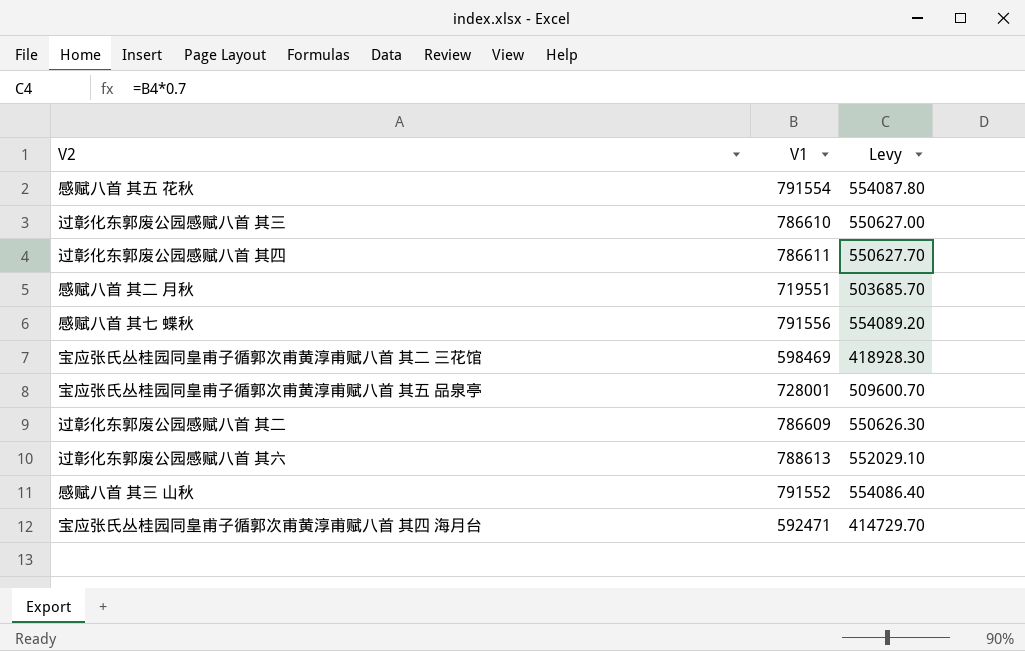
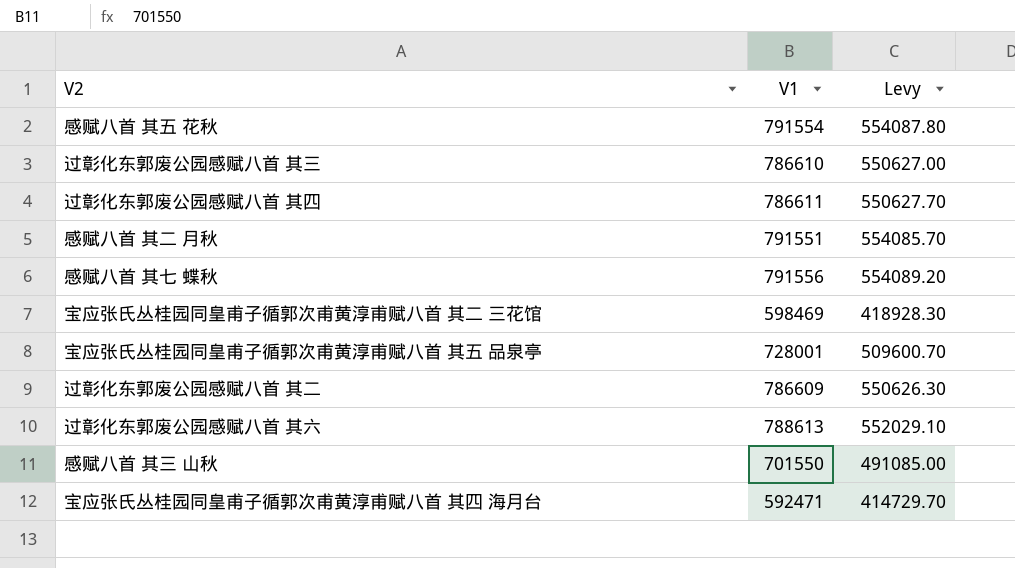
感赋八首 其二 月秋 | V1: 719551 -> 791551
感赋八首 其二 月秋 | Levy: 503685.70 -> 554085.70
感赋八首 其三 山秋 | V1: 791552 -> 701550
感赋八首 其三 山秋 | Levy: 554086.40 -> 491085.00

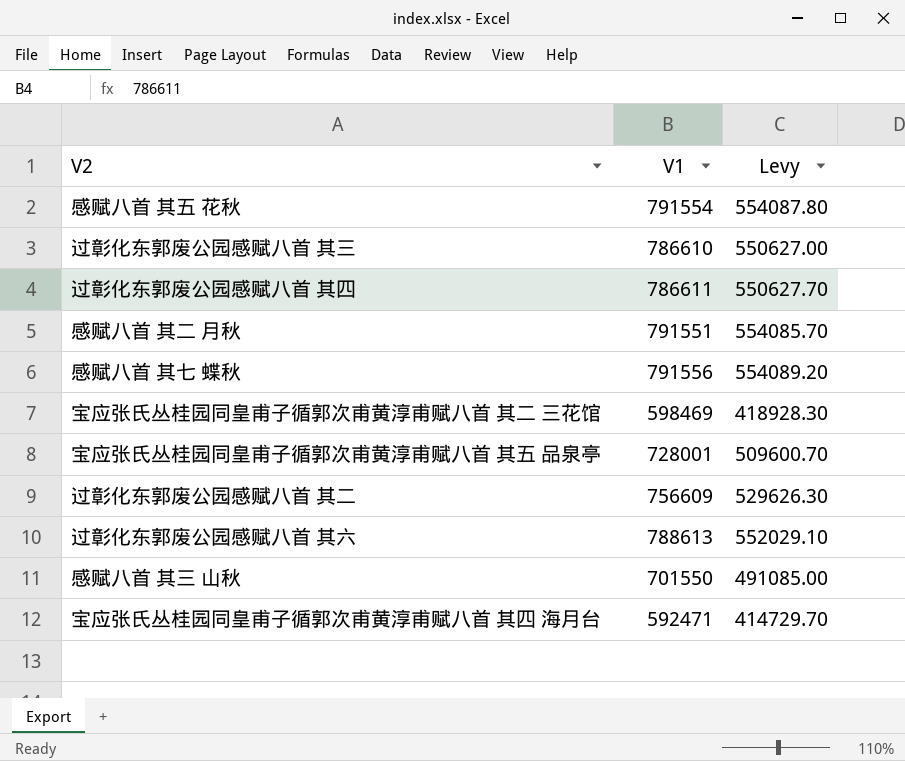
过彰化东郭废公园感赋八首 其二 | V1: 786609 -> 756609
过彰化东郭废公园感赋八首 其二 | Levy: 550626.30 -> 529626.30

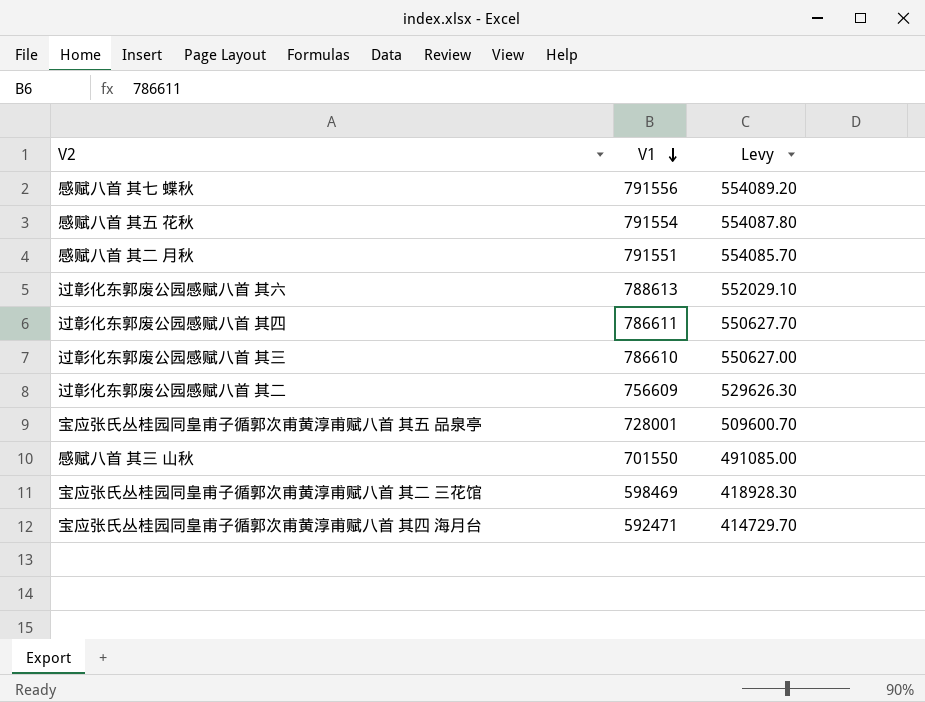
row order: none -> V1 descending

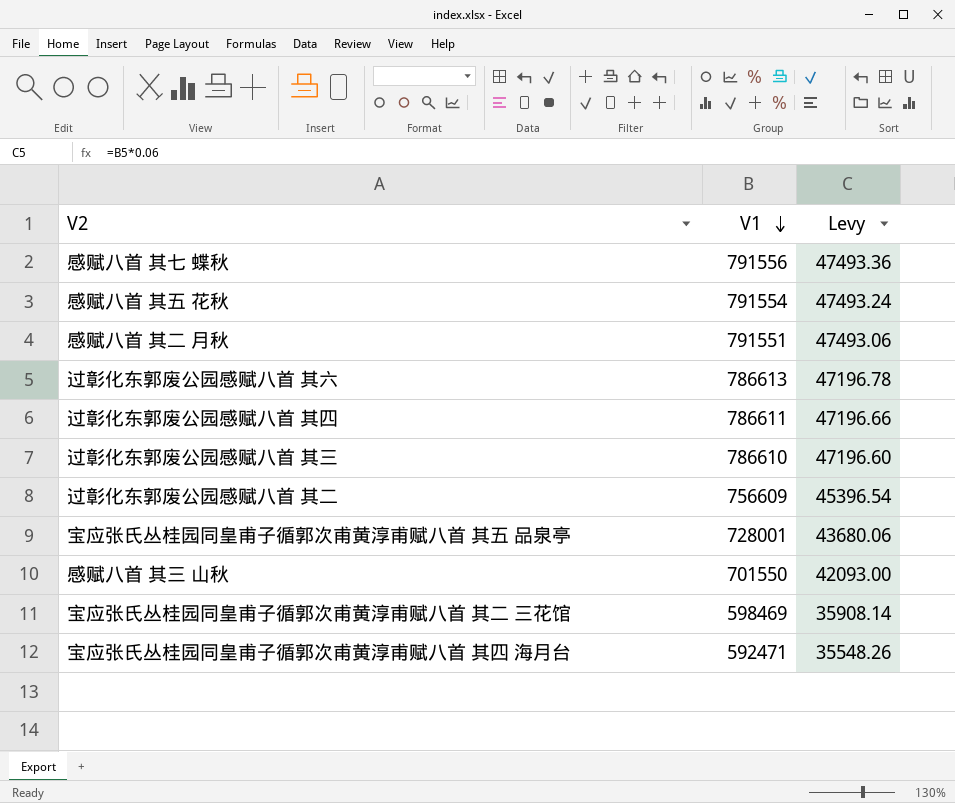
column Levy | formula: [V1] * 0.7 -> [V1] * 0.06
过彰化东郭废公园感赋八首 其六 | V1: 788613 -> 786613

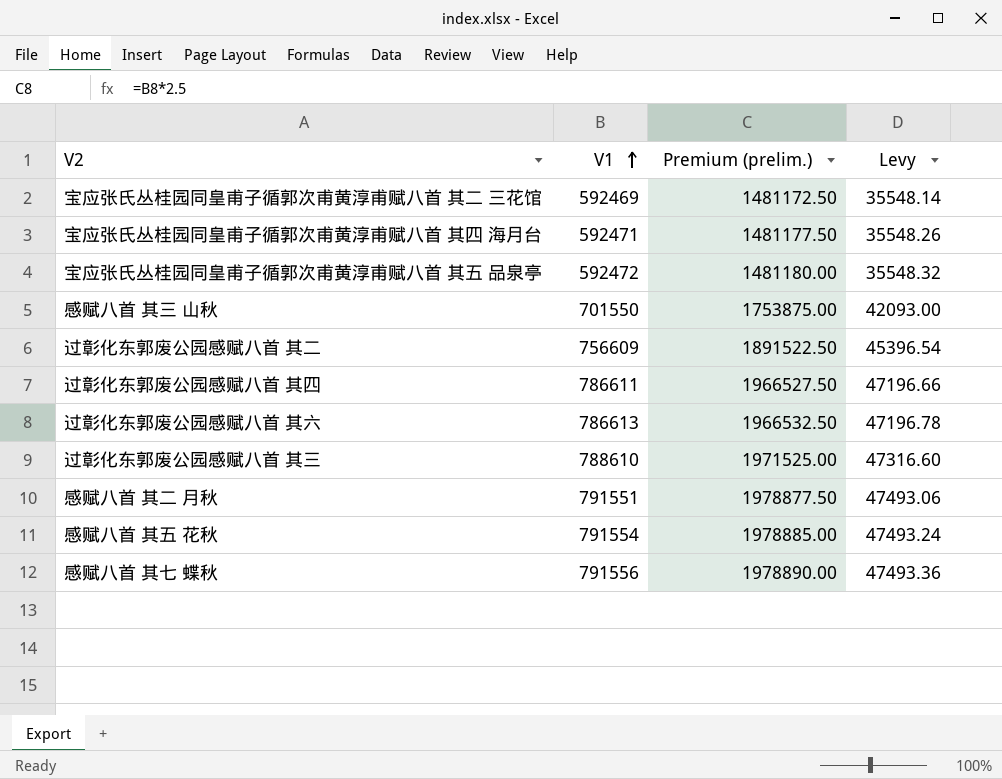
row order: V1 descending -> V1 ascending
column Premium (prelim.) | formula: none -> [V1] * 2.5
宝应张氏丛桂园同皇甫子循郭次甫黄淳甫赋八首 其二 三花馆 | V1: 598469 -> 592469
宝应张氏丛桂园同皇甫子循郭次甫黄淳甫赋八首 其二 三花馆 | Levy: 35908.14 -> 35548.14
宝应张氏丛桂园同皇甫子循郭次甫黄淳甫赋八首 其五 品泉亭 | V1: 728001 -> 592472
宝应张氏丛桂园同皇甫子循郭次甫黄淳甫赋八首 其五 品泉亭 | Levy: 43680.06 -> 35548.32
过彰化东郭废公园感赋八首 其三 | V1: 786610 -> 788610
过彰化东郭废公园感赋八首 其三 | Levy: 47196.60 -> 47316.60

